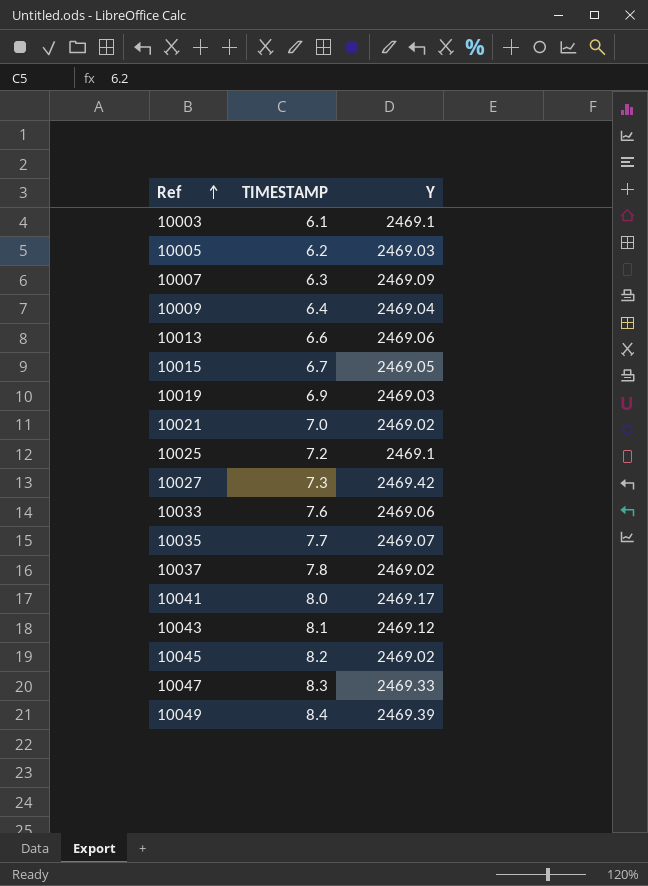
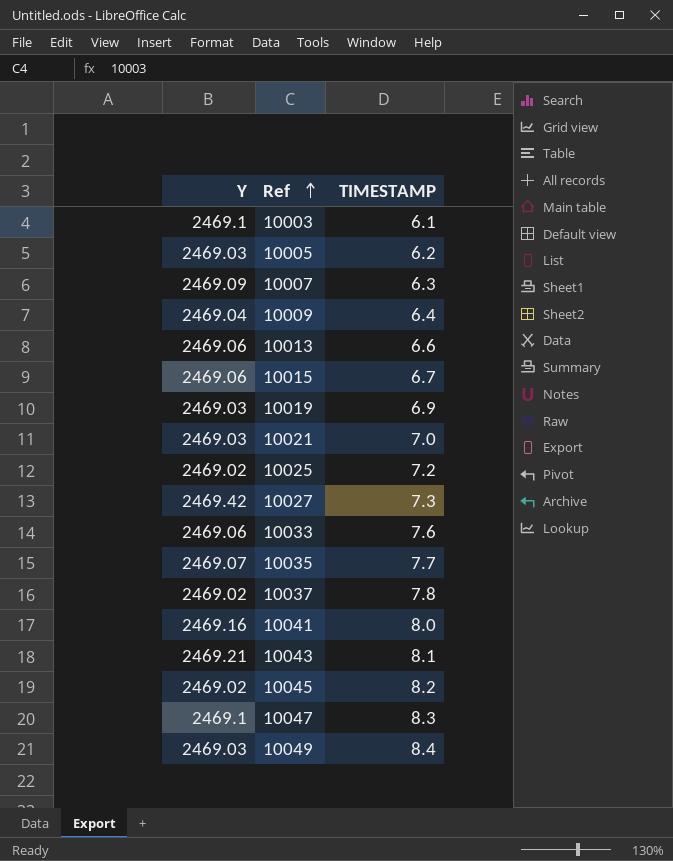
column Y | position: 3 -> 1
10015 | Y: 2469.05 -> 2469.06
10021 | Y: 2469.02 -> 2469.03
10025 | Y: 2469.1 -> 2469.02
10041 | Y: 2469.17 -> 2469.16
10043 | Y: 2469.12 -> 2469.21
10047 | Y: 2469.33 -> 2469.1
10049 | Y: 2469.39 -> 2469.03

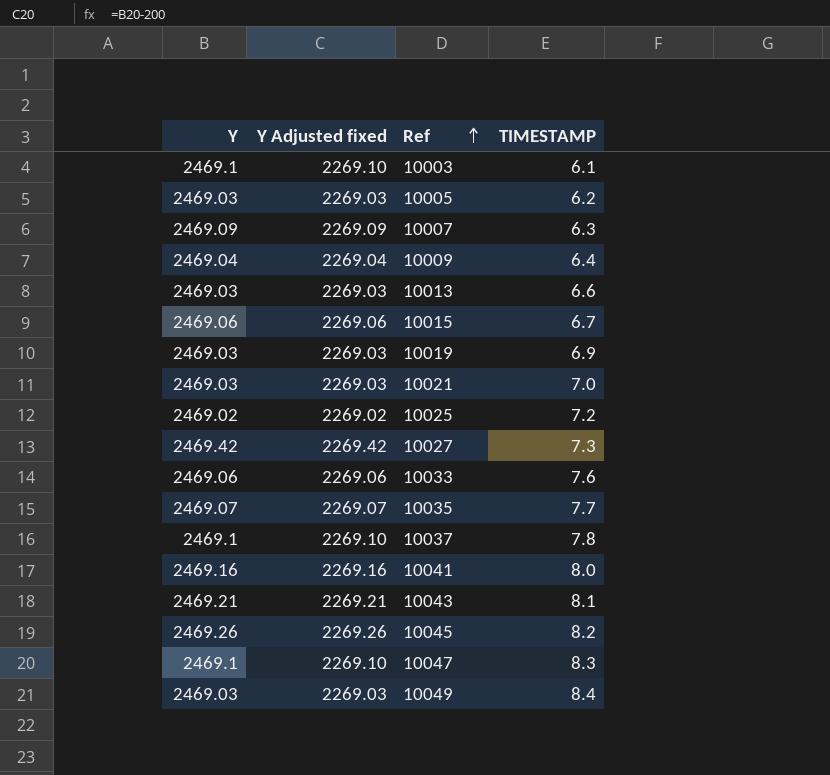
column Y Adjusted fixed | formula: none -> [Y] - 200
10013 | Y: 2469.06 -> 2469.03
10037 | Y: 2469.02 -> 2469.1
10045 | Y: 2469.02 -> 2469.26

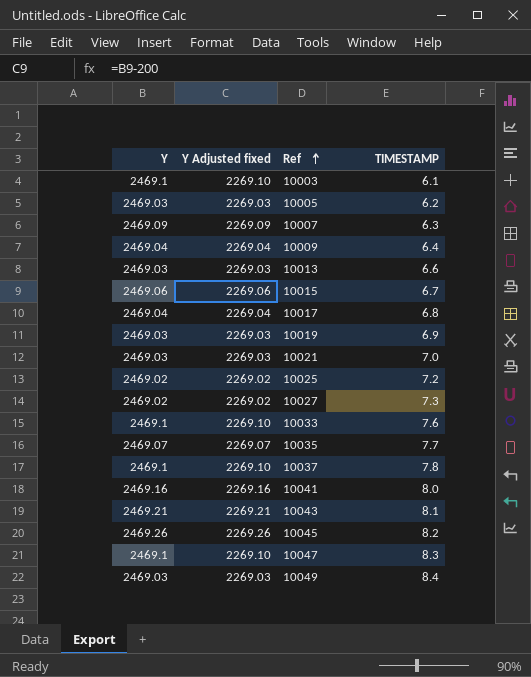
row 10017: none -> 2469.04 | 2269.04 | 6.8
10027 | Y: 2469.42 -> 2469.02
10027 | Y Adjusted fixed: 2269.42 -> 2269.02
10033 | Y: 2469.06 -> 2469.1
10033 | Y Adjusted fixed: 2269.06 -> 2269.10

